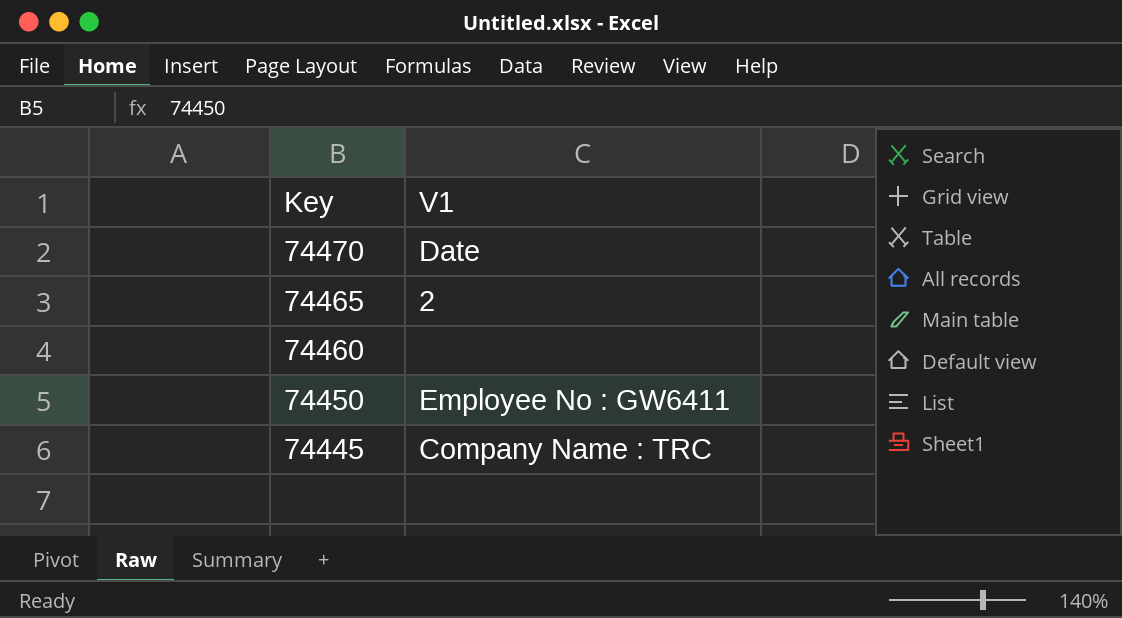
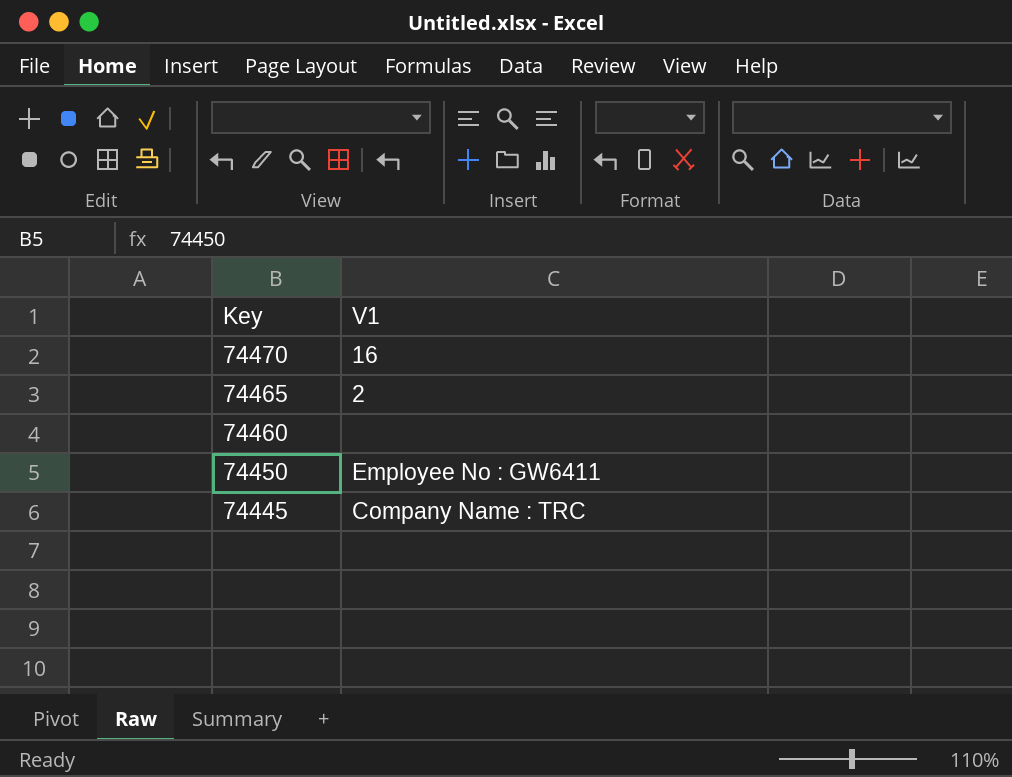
74470 | V1: Date -> 16

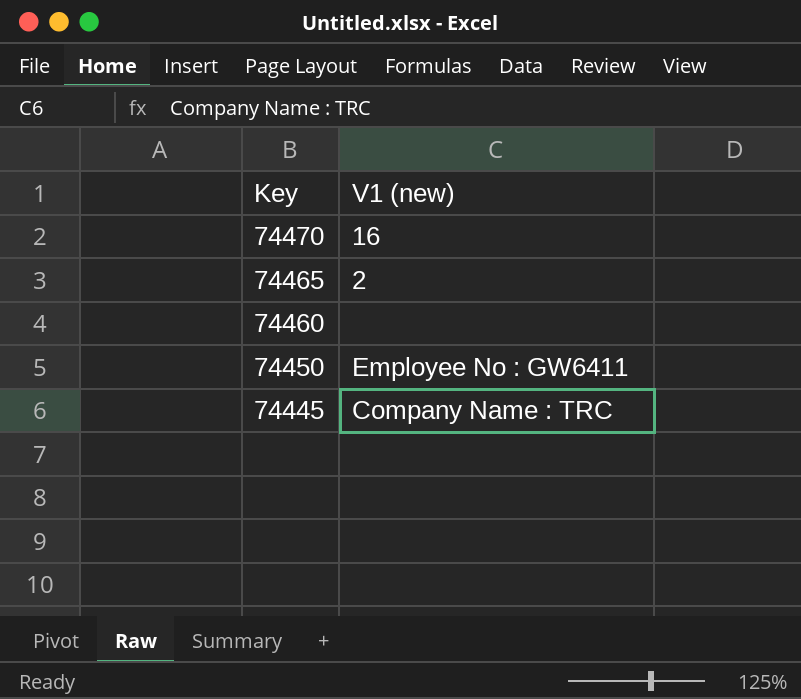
column name: V1 -> V1 (new)

